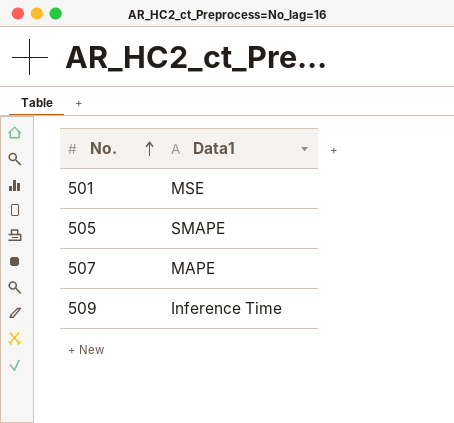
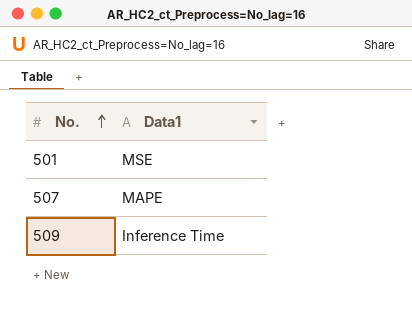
row 505: SMAPE -> none

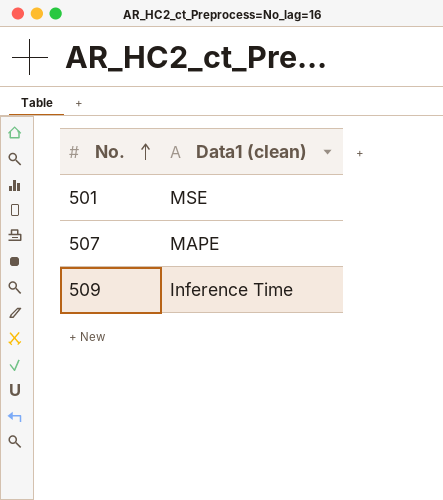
column name: Data1 -> Data1 (clean)

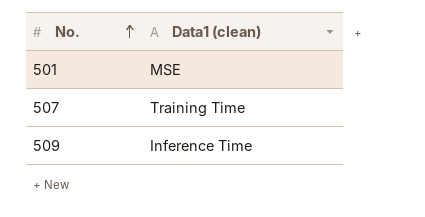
507 | Data1 (clean): MAPE -> Training Time

